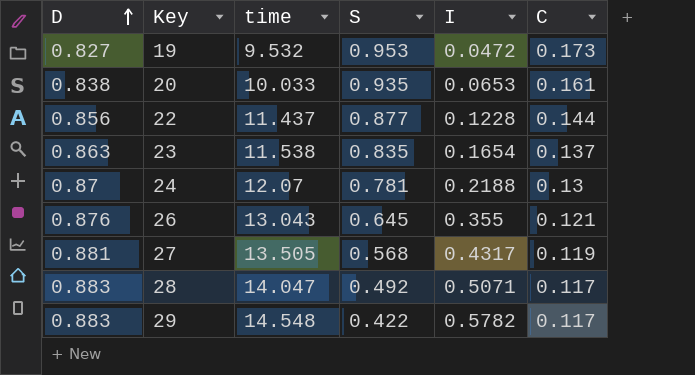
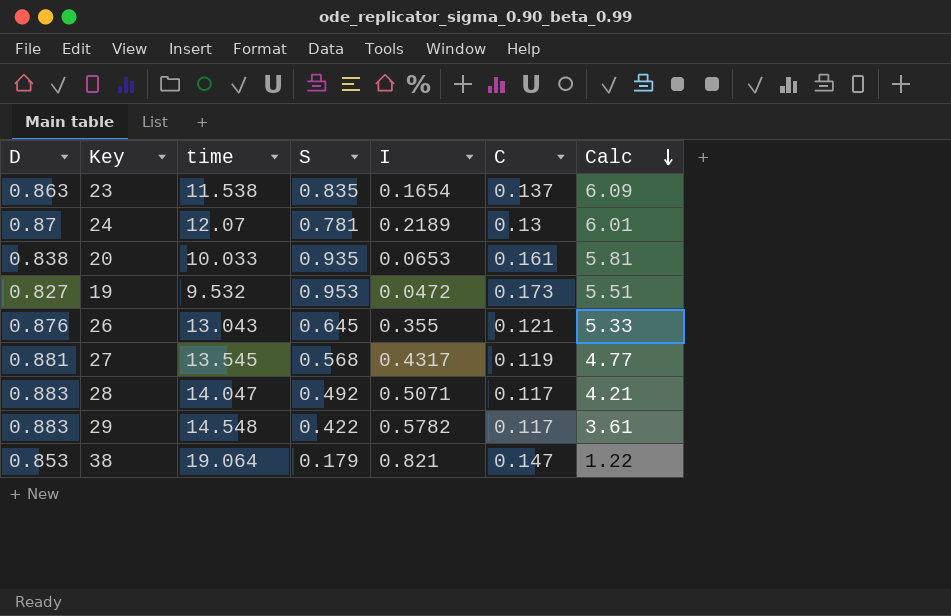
row order: D ascending -> Calc descending
column Calc | formula: none -> [S] / [C]
row 22: 0.856 | 11.437 | 0.877 | 0.1228 | 0.144 -> none
24 | I: 0.2188 -> 0.2189
27 | time: 13.505 -> 13.545
row 38: none -> 0.853 | 19.064 | 0.179 | 0.821 | 0.147 | 1.22

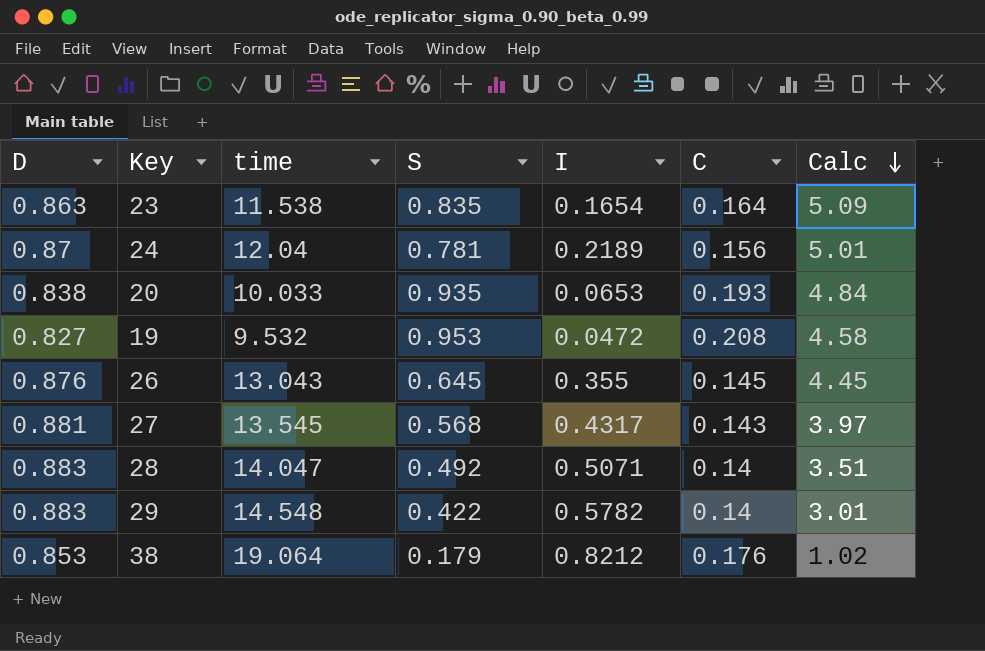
23 | C: 0.137 -> 0.164
23 | Calc: 6.09 -> 5.09
24 | time: 12.07 -> 12.04
24 | C: 0.13 -> 0.156
24 | Calc: 6.01 -> 5.01
20 | C: 0.161 -> 0.193
20 | Calc: 5.81 -> 4.84
19 | C: 0.173 -> 0.208
19 | Calc: 5.51 -> 4.58
26 | C: 0.121 -> 0.145
26 | Calc: 5.33 -> 4.45
27 | C: 0.119 -> 0.143
27 | Calc: 4.77 -> 3.97
28 | C: 0.117 -> 0.14
28 | Calc: 4.21 -> 3.51
29 | C: 0.117 -> 0.14
29 | Calc: 3.61 -> 3.01
38 | I: 0.821 -> 0.8212
38 | C: 0.147 -> 0.176
38 | Calc: 1.22 -> 1.02

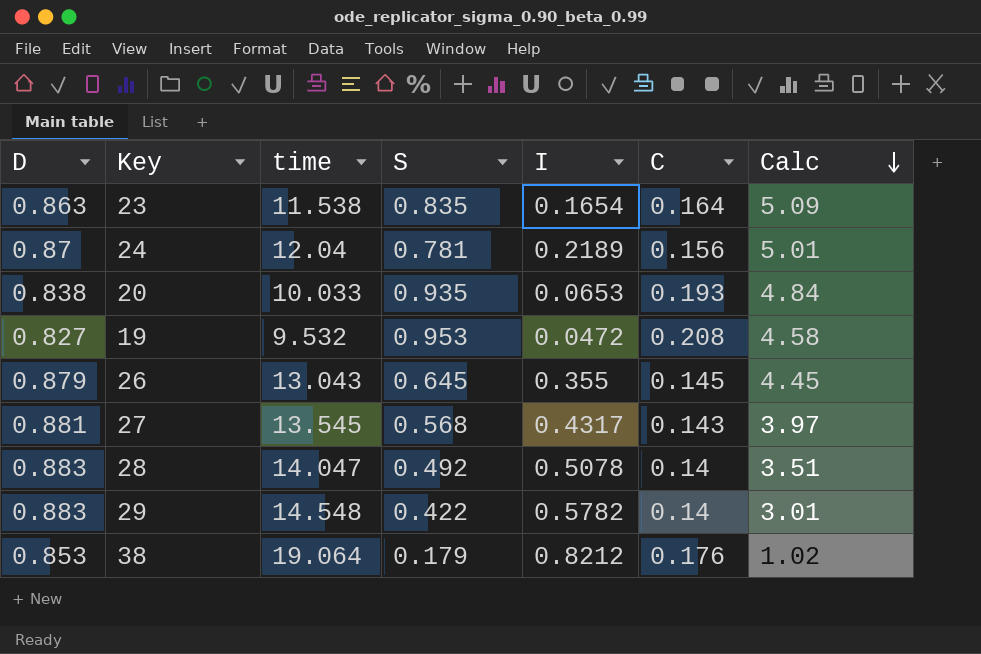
26 | D: 0.876 -> 0.879
28 | I: 0.5071 -> 0.5078

